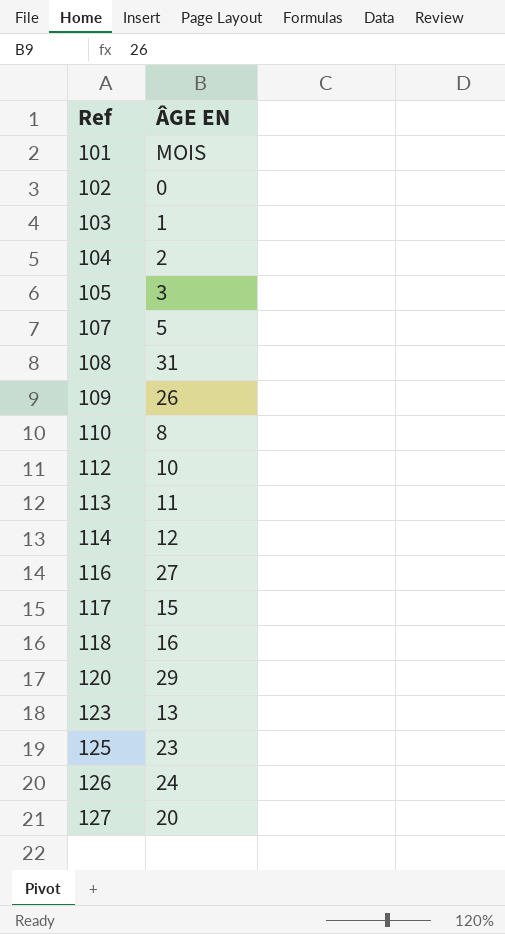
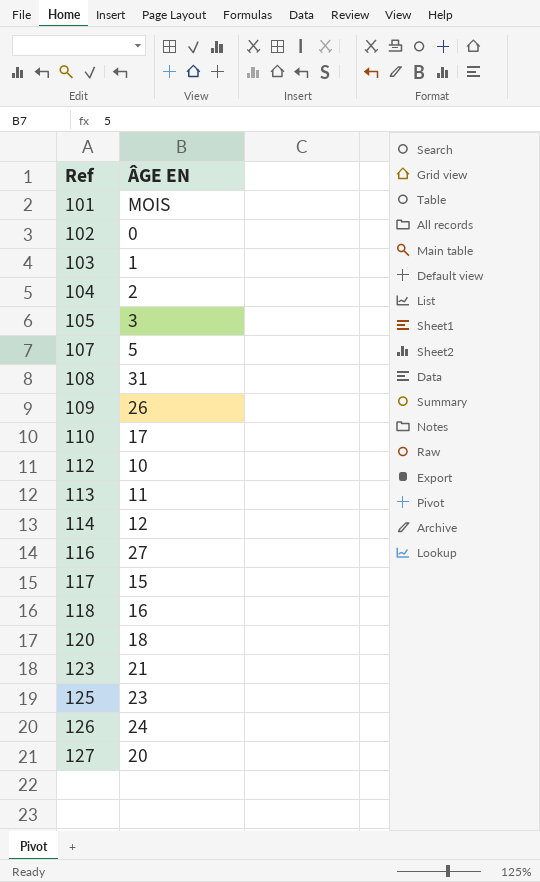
110 | ÂGE EN: 8 -> 17
120 | ÂGE EN: 29 -> 18
123 | ÂGE EN: 13 -> 21

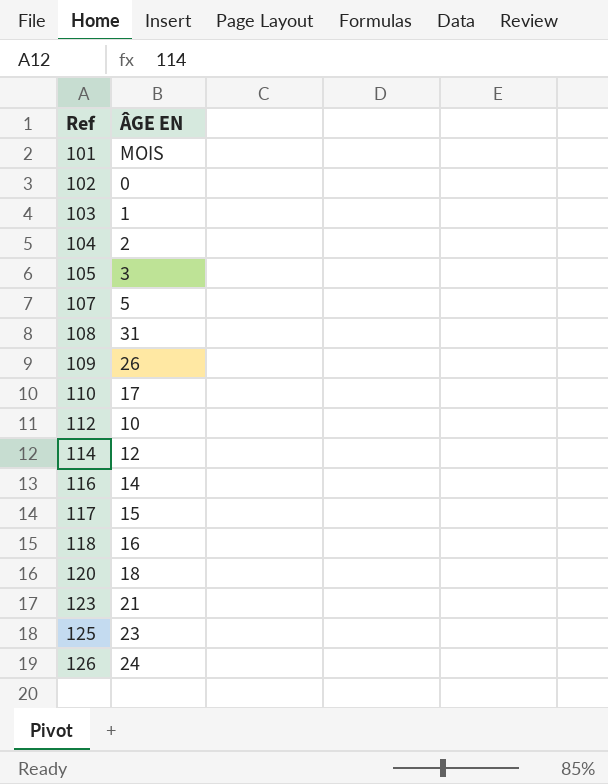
row 113: 11 -> none
row 127: 20 -> none
116 | ÂGE EN: 27 -> 14

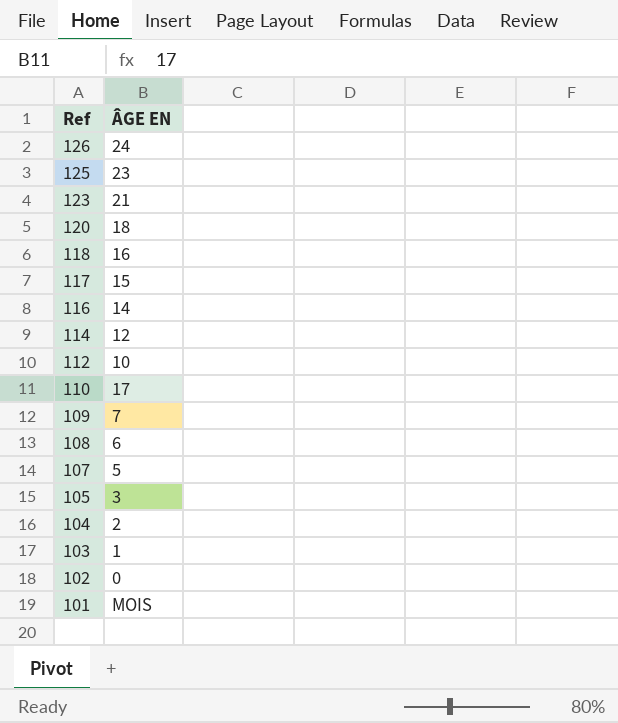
row order: Ref ascending -> Ref descending
109 | ÂGE EN: 26 -> 7
108 | ÂGE EN: 31 -> 6

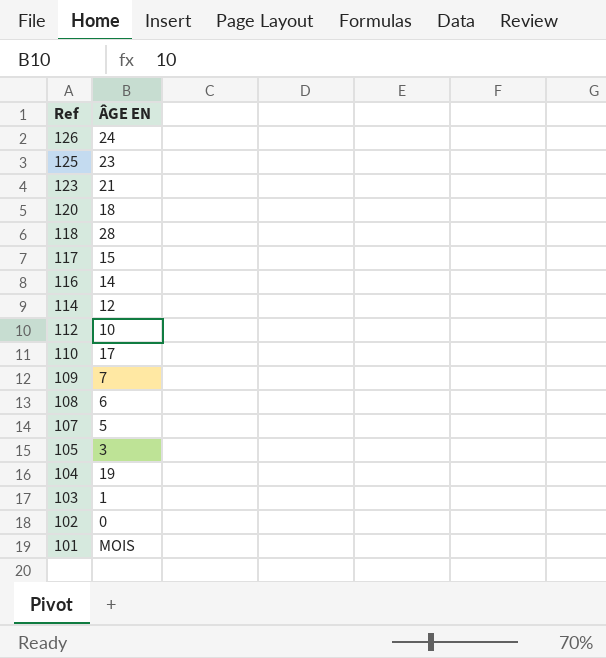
118 | ÂGE EN: 16 -> 28
104 | ÂGE EN: 2 -> 19

